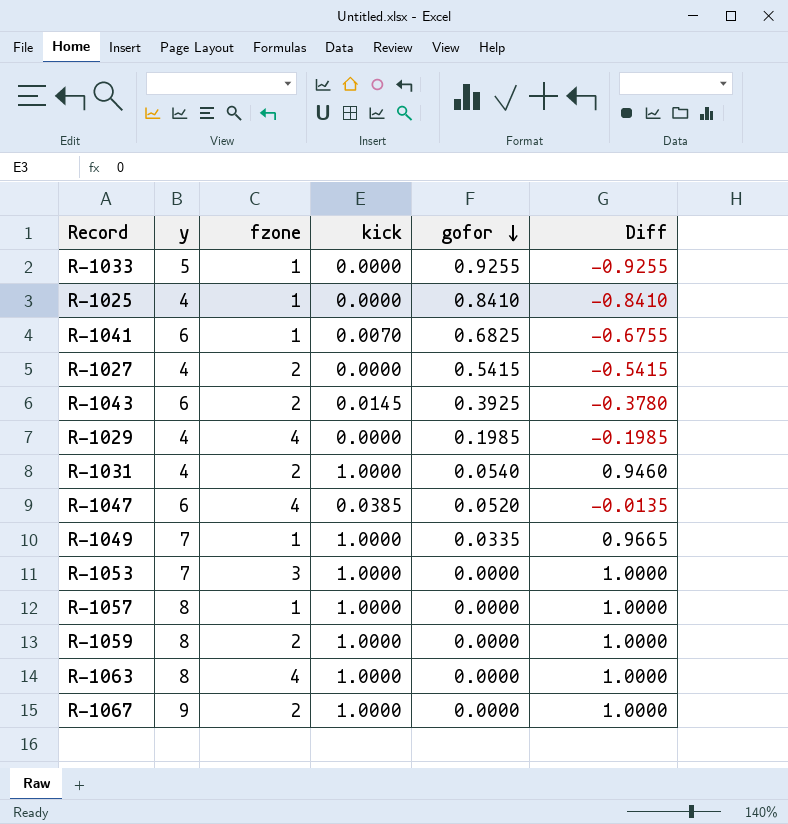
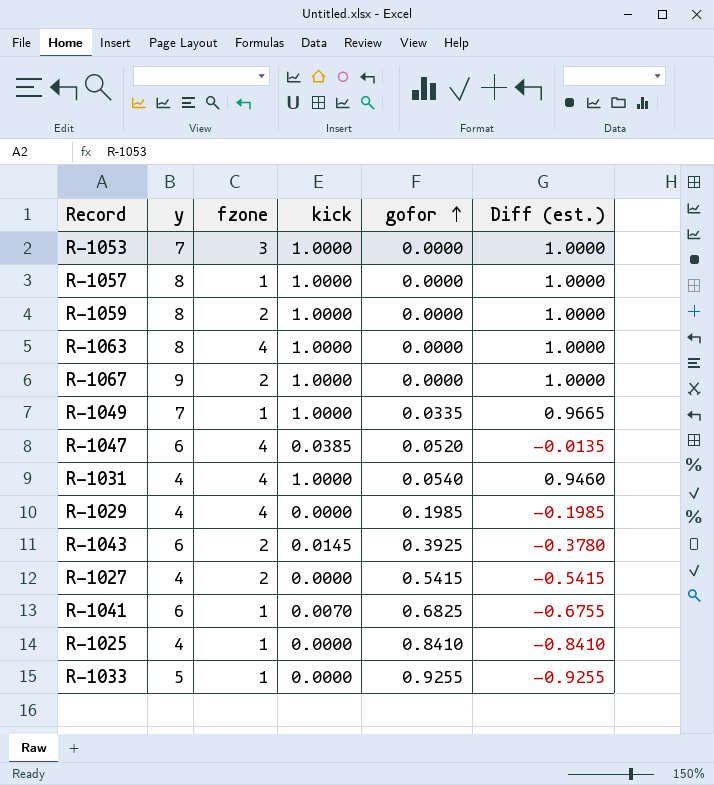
row order: gofor descending -> gofor ascending
column name: Diff -> Diff (est.)
R-1031 | fzone: 2 -> 4

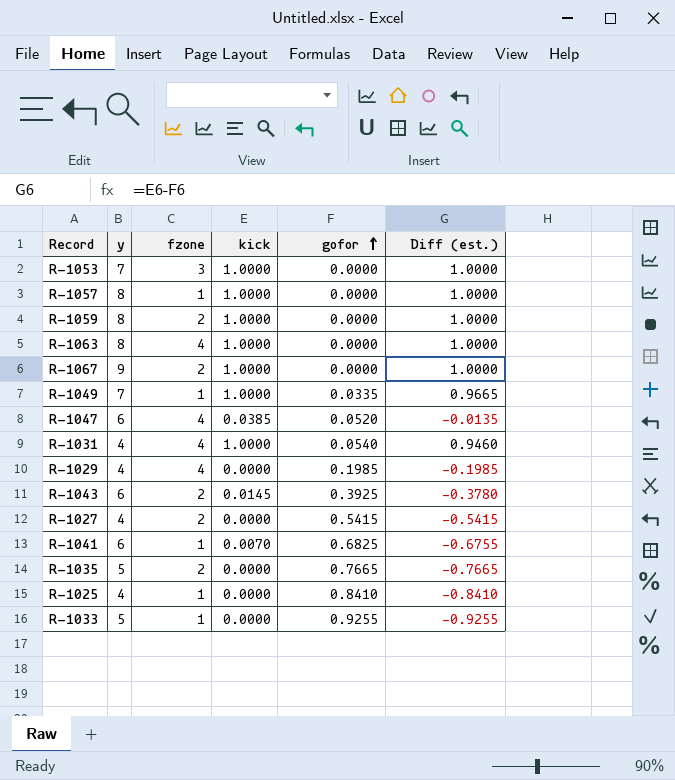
row R-1035: none -> 5 | 2 | 0.0000 | 0.7665 | -0.7665

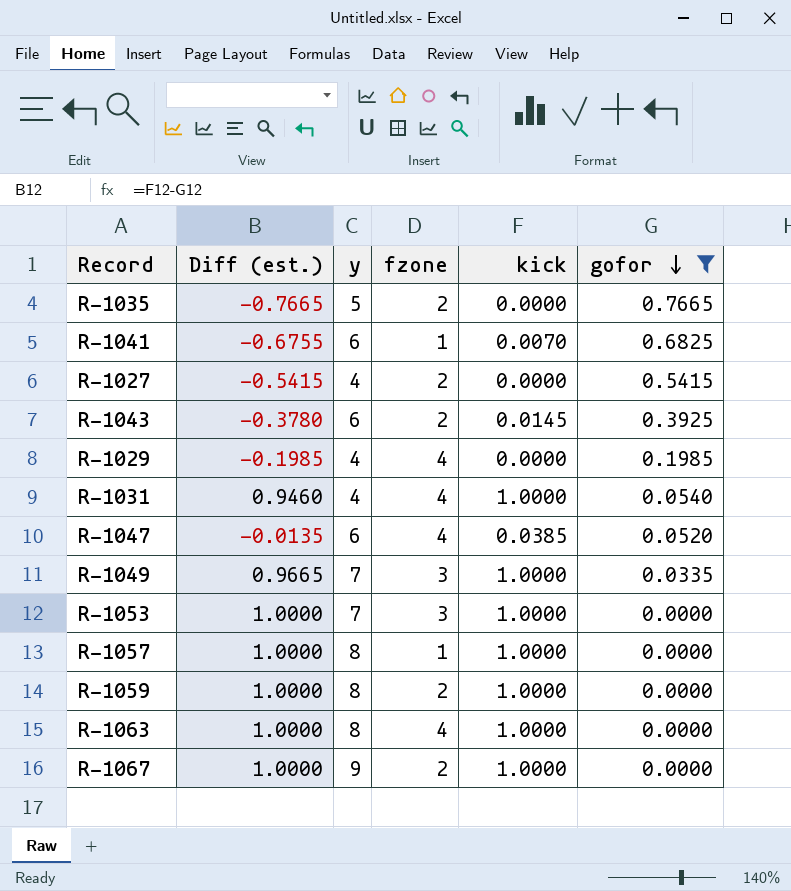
filter: none -> gofor <= 0.7665
row order: gofor ascending -> gofor descending
column Diff (est.) | position: 6 -> 2
R-1049 | fzone: 1 -> 3

